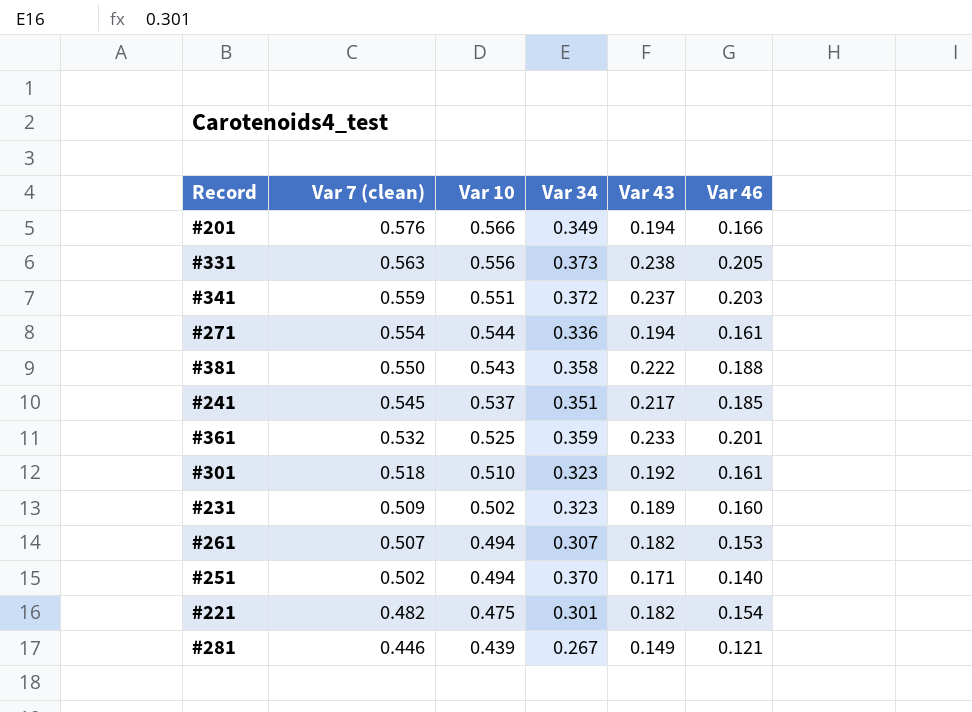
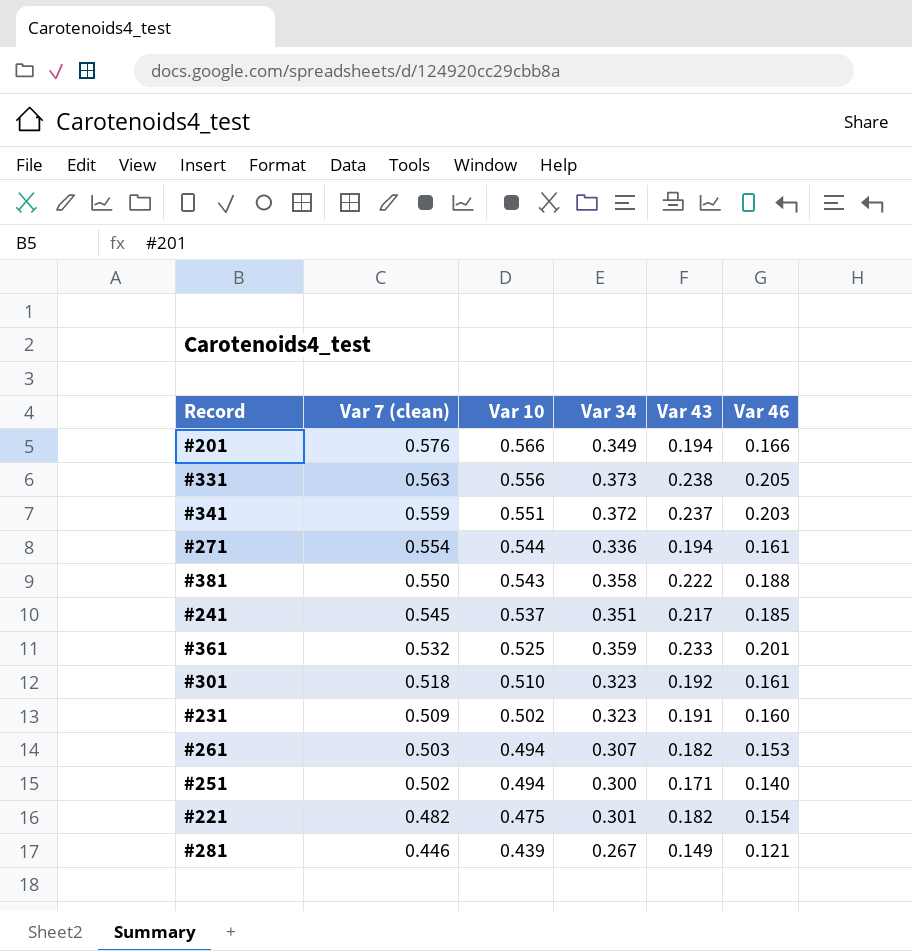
#231 | Var 43: 0.189 -> 0.191
#261 | Var 7 (clean): 0.507 -> 0.503
#251 | Var 34: 0.370 -> 0.300

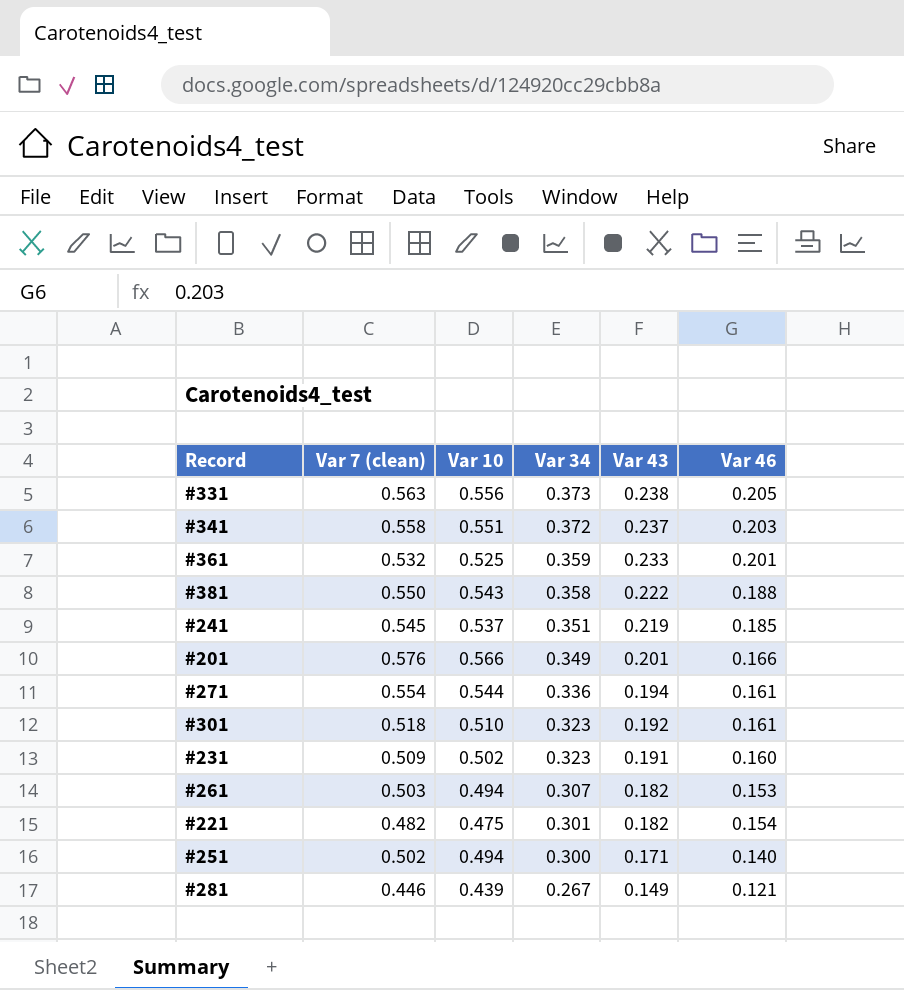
row order: Var 7 (clean) descending -> Var 34 descending
#341 | Var 7 (clean): 0.559 -> 0.558
#241 | Var 43: 0.217 -> 0.219
#201 | Var 43: 0.194 -> 0.201

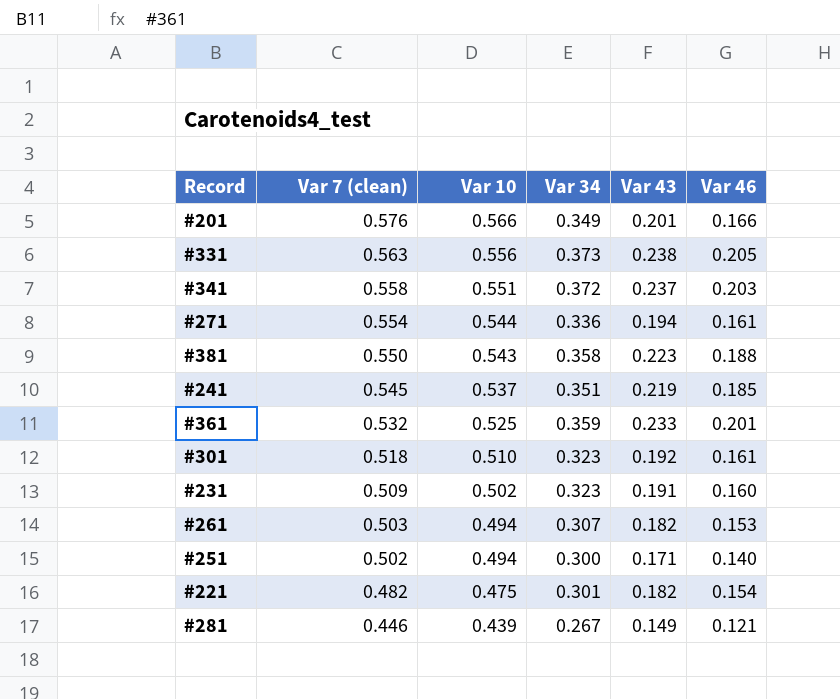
row order: Var 34 descending -> Var 7 (clean) descending
#381 | Var 43: 0.222 -> 0.223

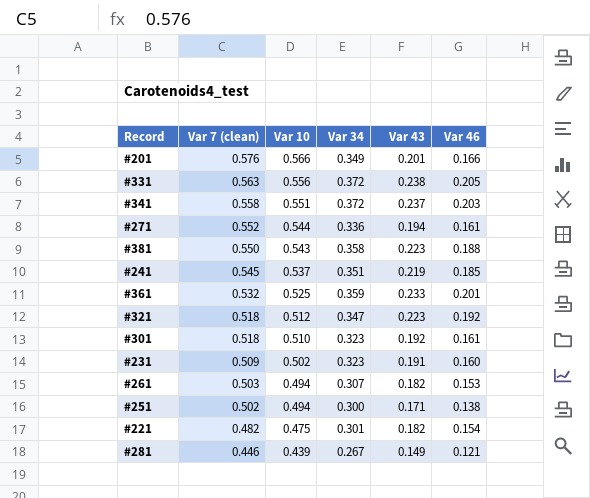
#331 | Var 34: 0.373 -> 0.372
#271 | Var 7 (clean): 0.554 -> 0.552
row #321: none -> 0.518 | 0.512 | 0.347 | 0.223 | 0.192
#251 | Var 46: 0.140 -> 0.138

